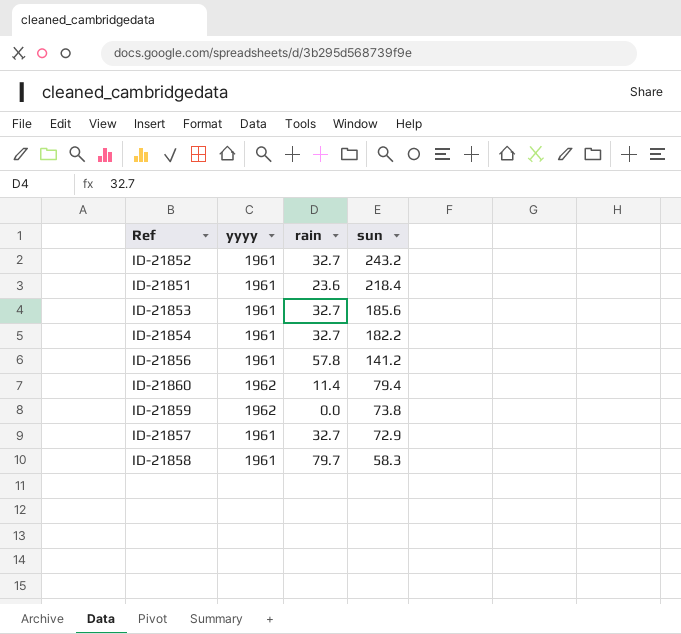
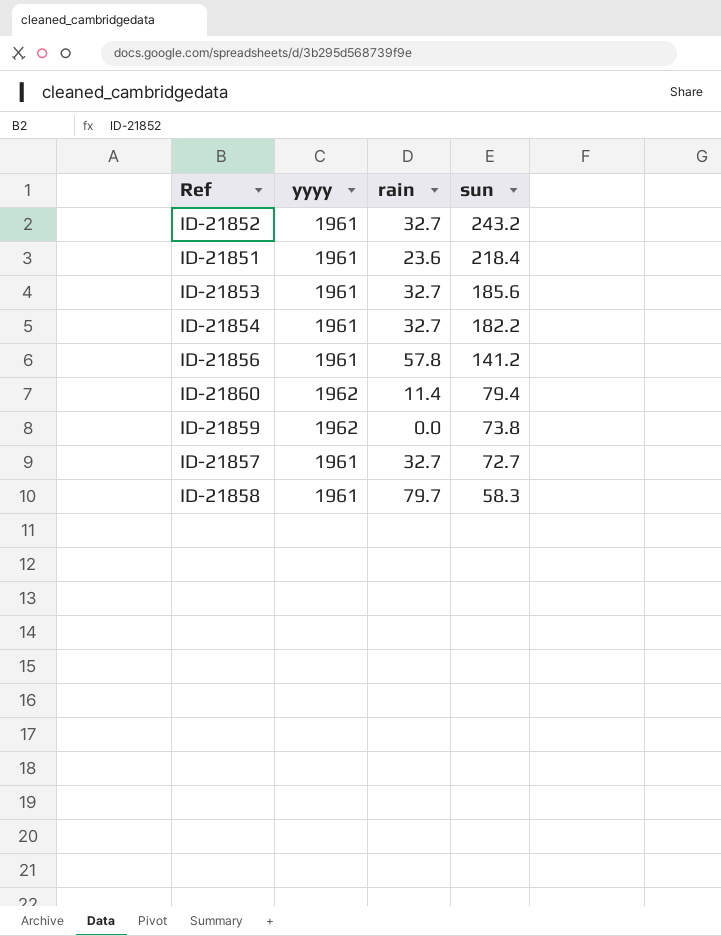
ID-21857 | sun: 72.9 -> 72.7

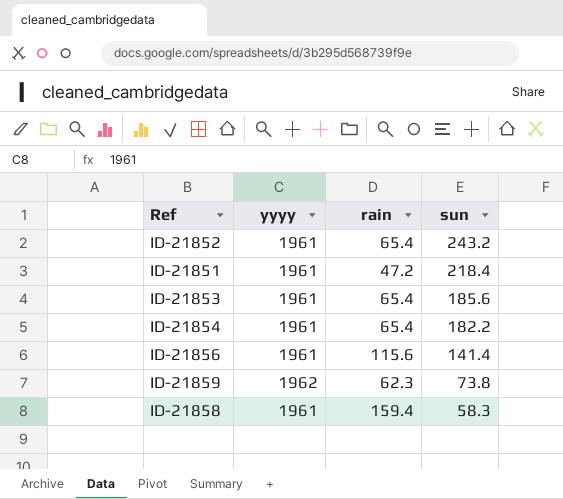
row ID-21860: 1962 | 11.4 | 79.4 -> none
row ID-21857: 1961 | 32.7 | 72.7 -> none
ID-21852 | rain: 32.7 -> 65.4
ID-21851 | rain: 23.6 -> 47.2
ID-21853 | rain: 32.7 -> 65.4
ID-21854 | rain: 32.7 -> 65.4
ID-21856 | rain: 57.8 -> 115.6
ID-21856 | sun: 141.2 -> 141.4
ID-21859 | rain: 0.0 -> 62.3
ID-21858 | rain: 79.7 -> 159.4

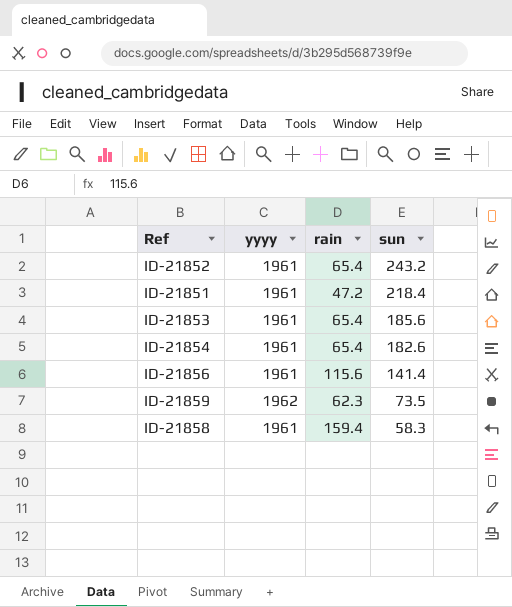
ID-21854 | sun: 182.2 -> 182.6
ID-21859 | sun: 73.8 -> 73.5

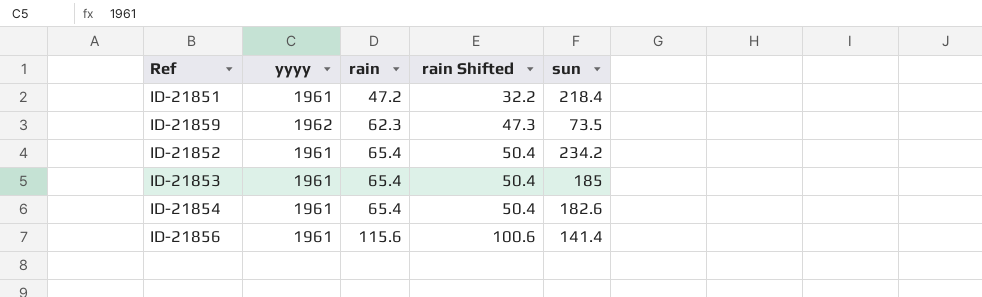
row order: sun descending -> rain ascending
column rain Shifted | formula: none -> [rain] - 15
row ID-21858: 1961 | 159.4 | 58.3 -> none
ID-21852 | sun: 243.2 -> 234.2
ID-21853 | sun: 185.6 -> 185

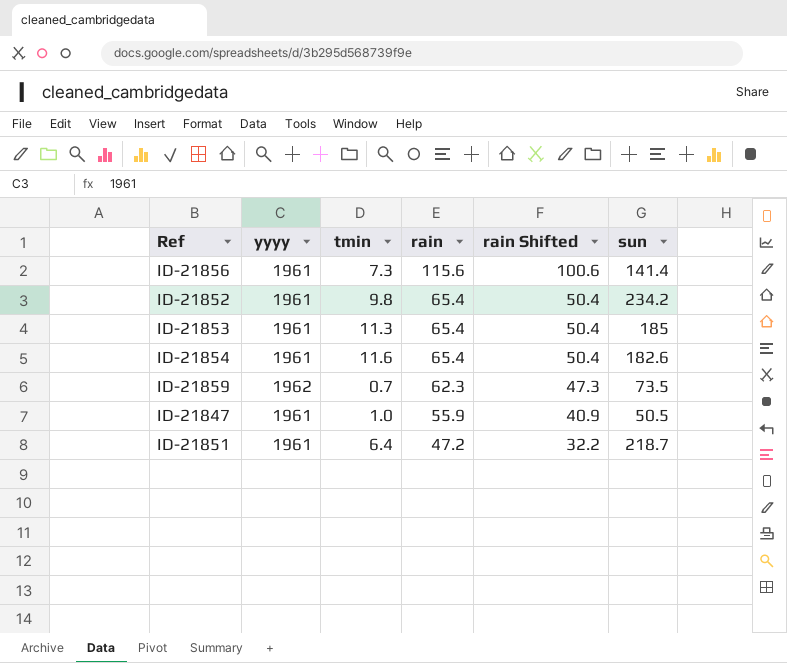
row order: rain ascending -> rain descending
column tmin | position: none -> 3
row ID-21847: none -> 1961 | 1.0 | 55.9 | 40.9 | 50.5
ID-21851 | sun: 218.4 -> 218.7

